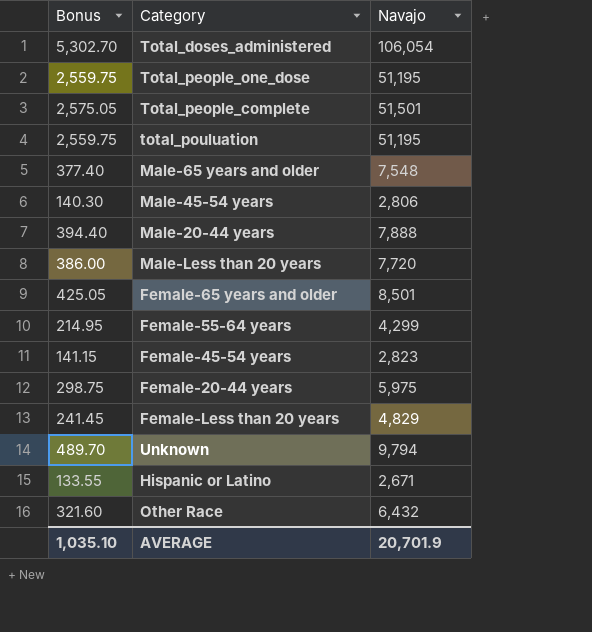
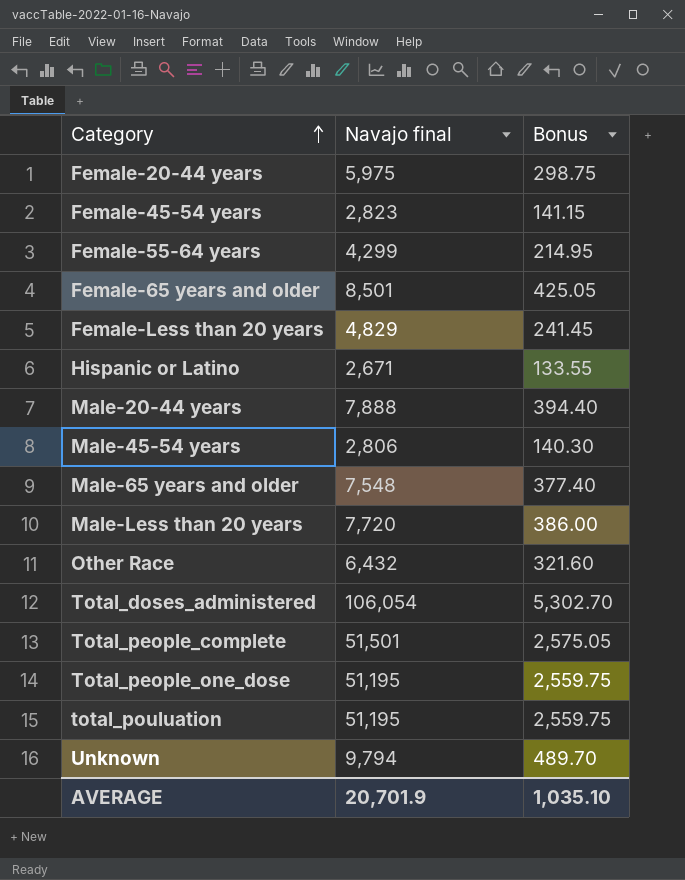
row order: none -> Category ascending
column name: Navajo -> Navajo final
column Bonus | position: 1 -> 3

